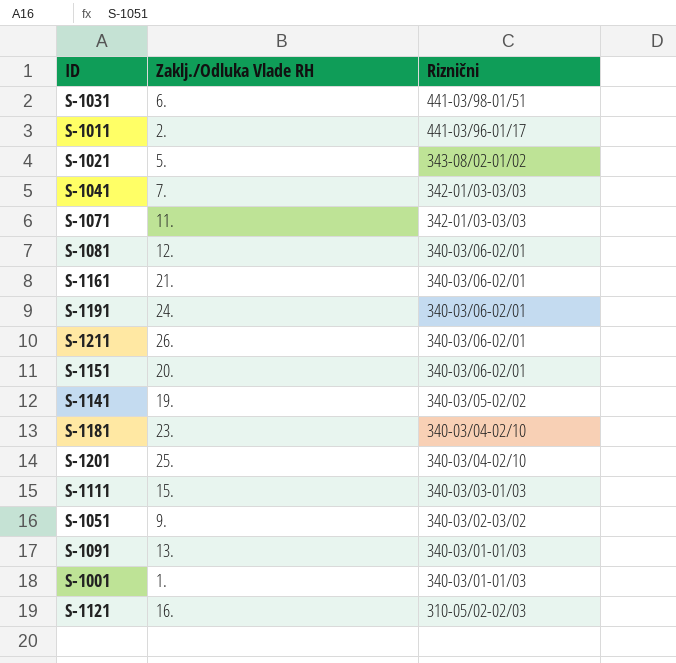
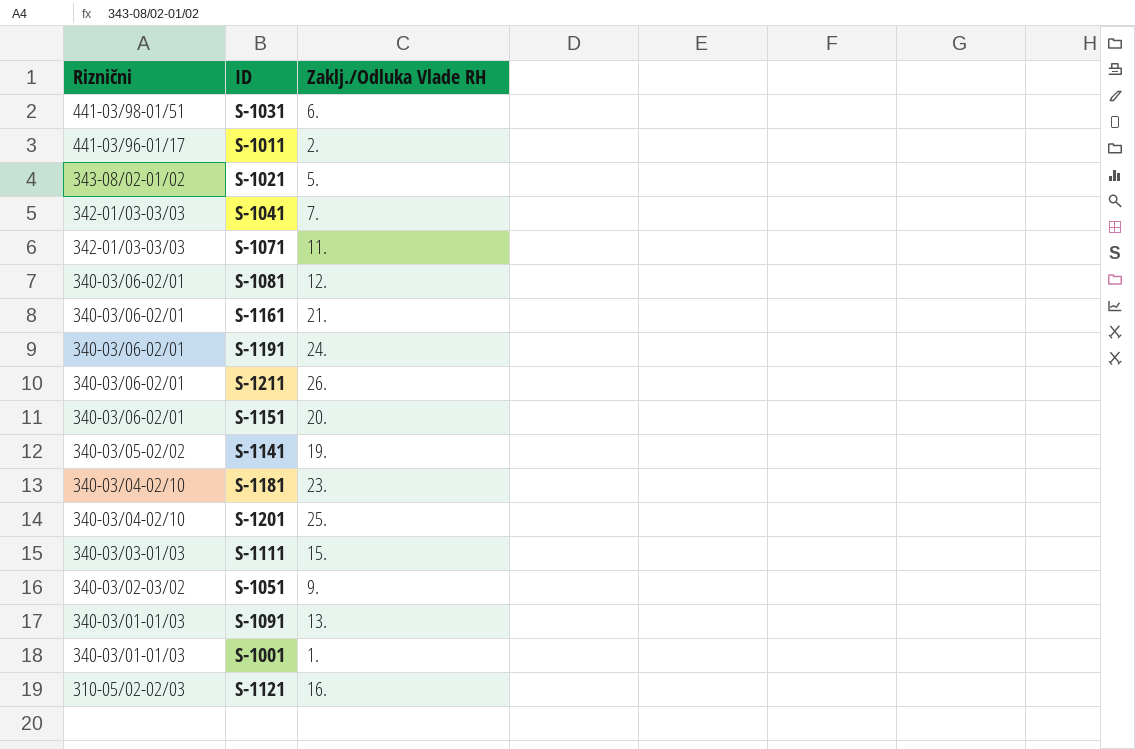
column Riznični | position: 3 -> 1

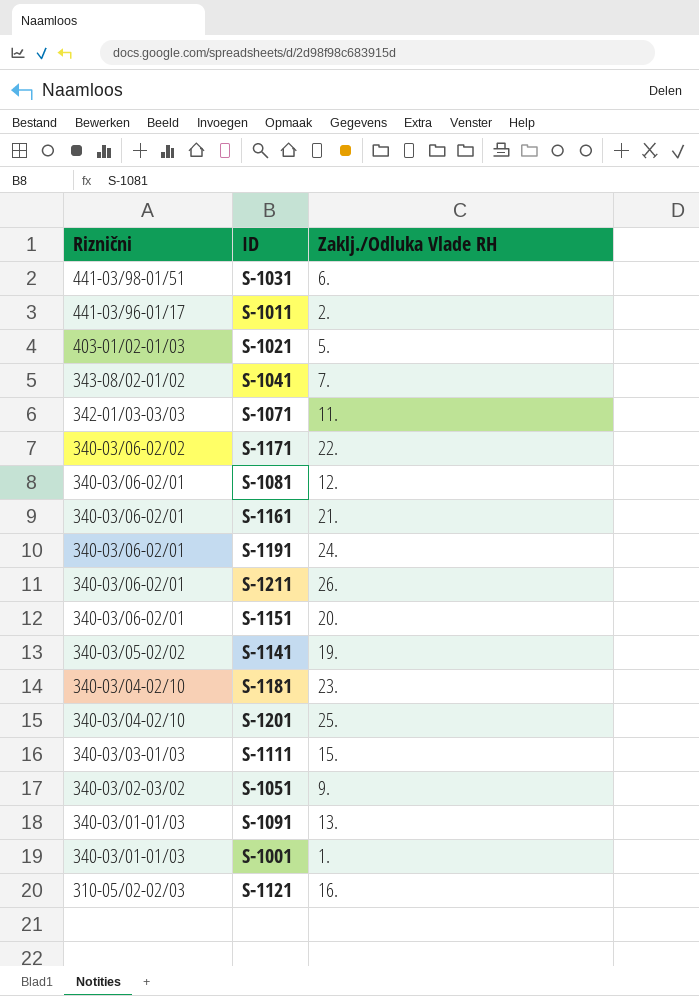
S-1021 | Riznični: 343-08/02-01/02 -> 403-01/02-01/03
S-1041 | Riznični: 342-01/03-03/03 -> 343-08/02-01/02
row S-1171: none -> 340-03/06-02/02 | 22.

